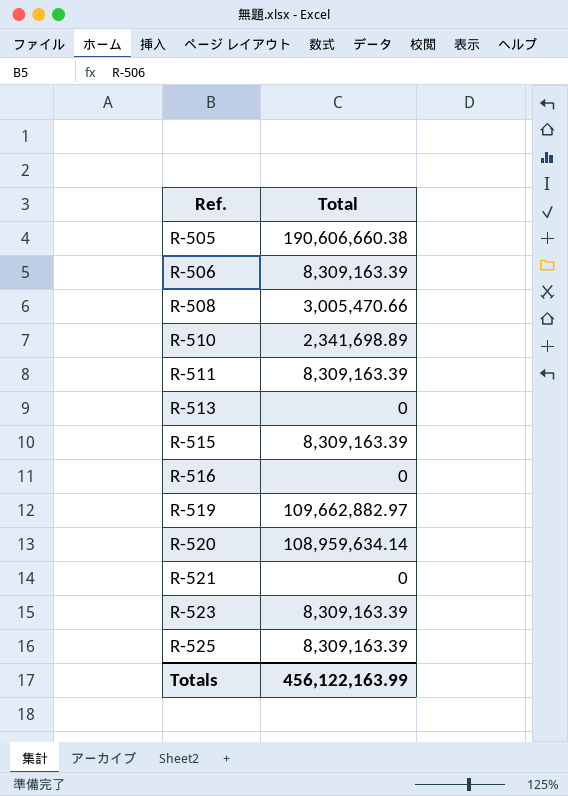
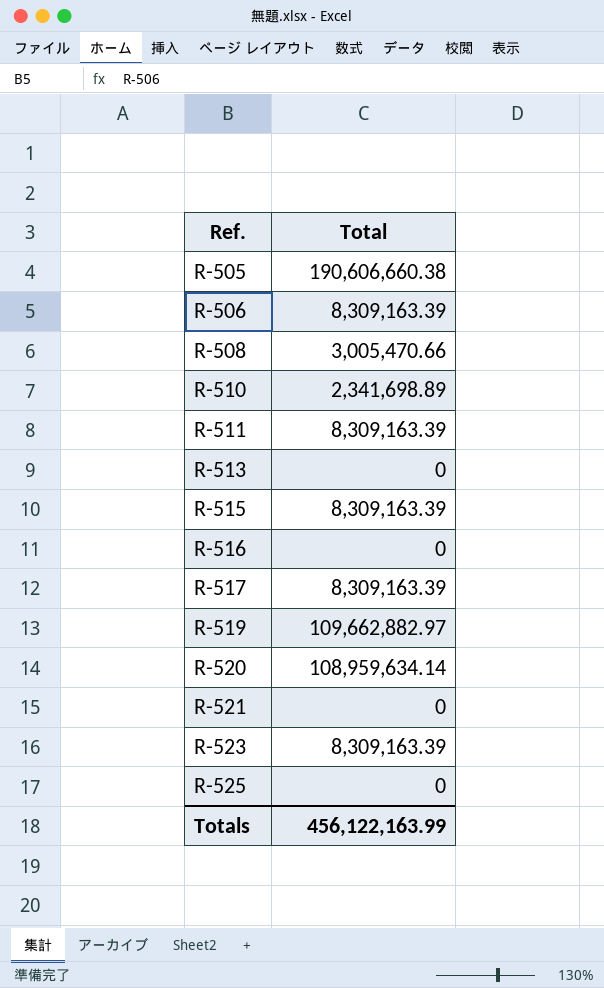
row R-517: none -> 8,309,163.39
R-525 | Total: 8,309,163.39 -> 0

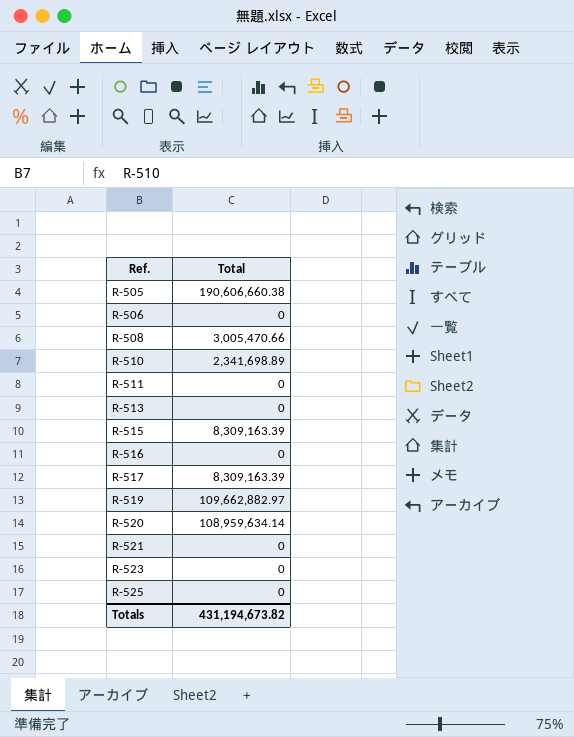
R-506 | Total: 8,309,163.39 -> 0
R-511 | Total: 8,309,163.39 -> 0
R-523 | Total: 8,309,163.39 -> 0
Totals | Total: 456,122,163.99 -> 431,194,673.82

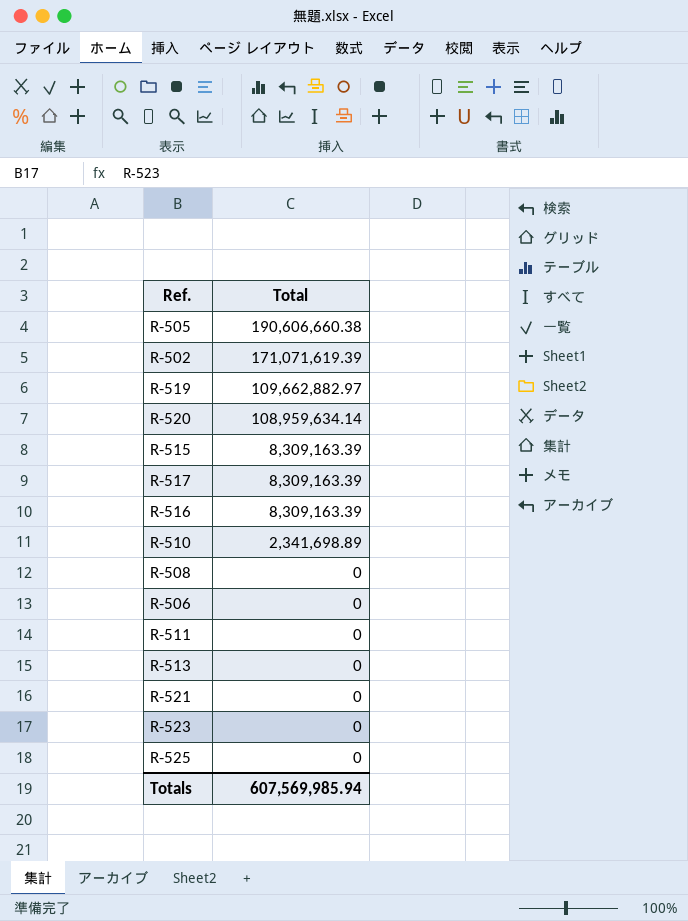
row order: Ref. ascending -> Total descending
row R-502: none -> 171,071,619.39
R-516 | Total: 0 -> 8,309,163.39
R-508 | Total: 3,005,470.66 -> 0
Totals | Total: 431,194,673.82 -> 607,569,985.94

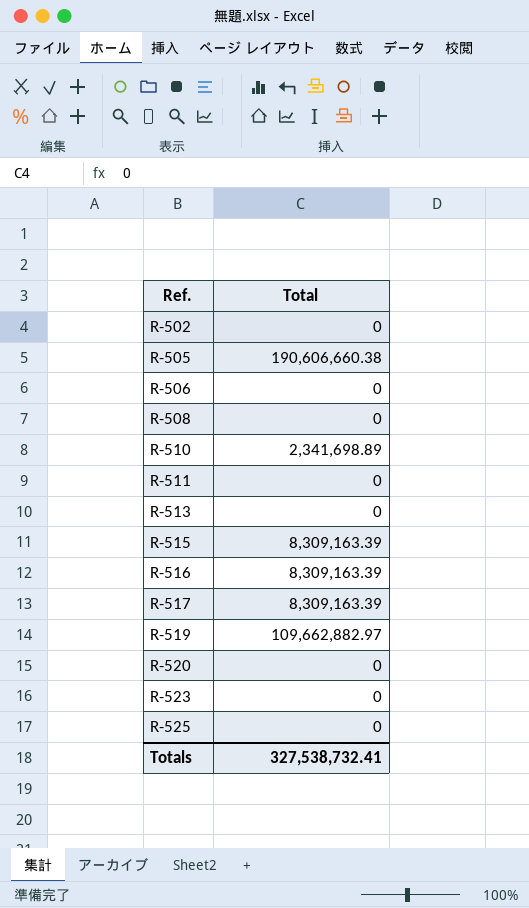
row order: Total descending -> Ref. ascending
row R-521: 0 -> none
R-502 | Total: 171,071,619.39 -> 0
R-520 | Total: 108,959,634.14 -> 0
Totals | Total: 607,569,985.94 -> 327,538,732.41

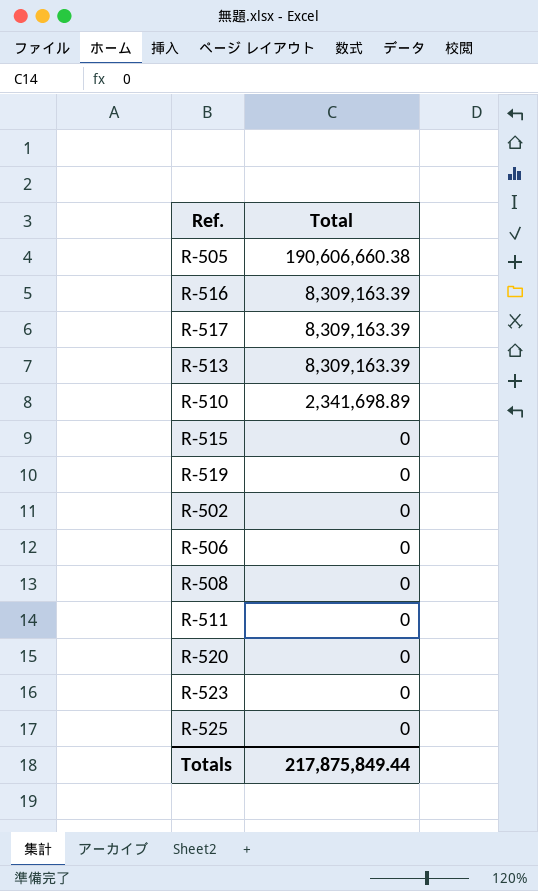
row order: Ref. ascending -> Total descending
R-513 | Total: 0 -> 8,309,163.39
R-515 | Total: 8,309,163.39 -> 0
R-519 | Total: 109,662,882.97 -> 0
Totals | Total: 327,538,732.41 -> 217,875,849.44

